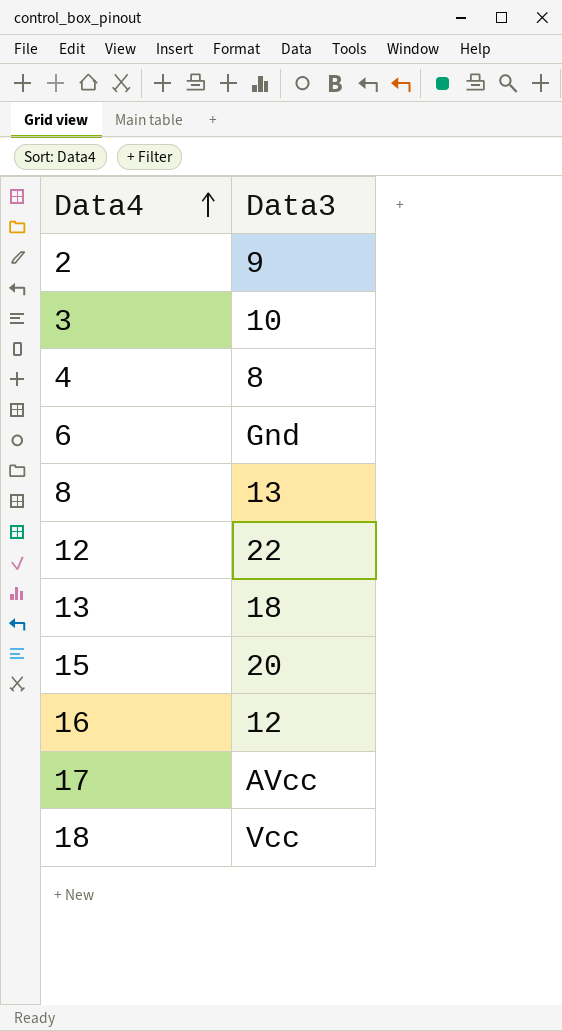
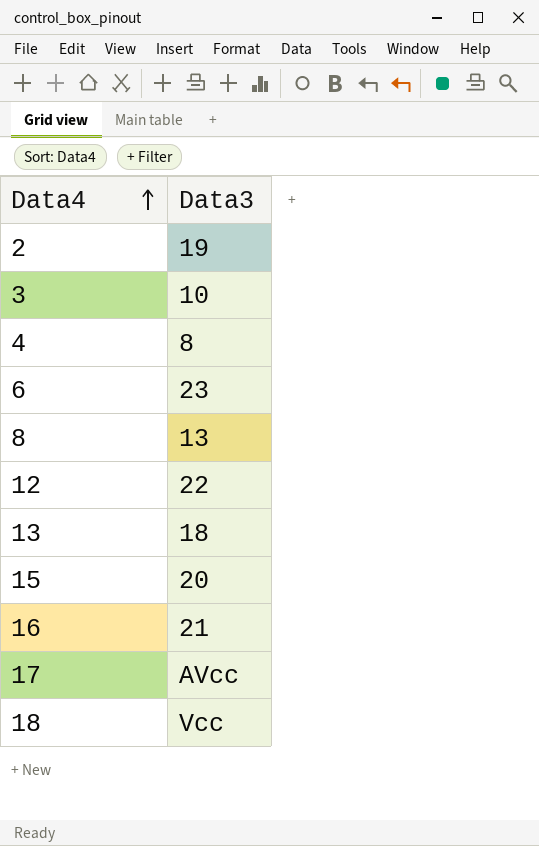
2 | Data3: 9 -> 19
6 | Data3: Gnd -> 23
16 | Data3: 12 -> 21

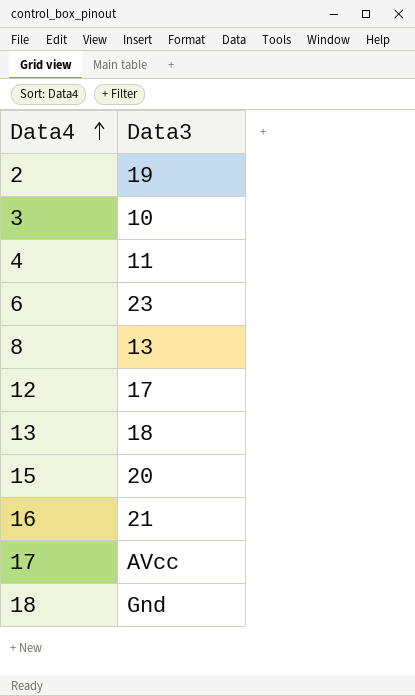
4 | Data3: 8 -> 11
12 | Data3: 22 -> 17
18 | Data3: Vcc -> Gnd

